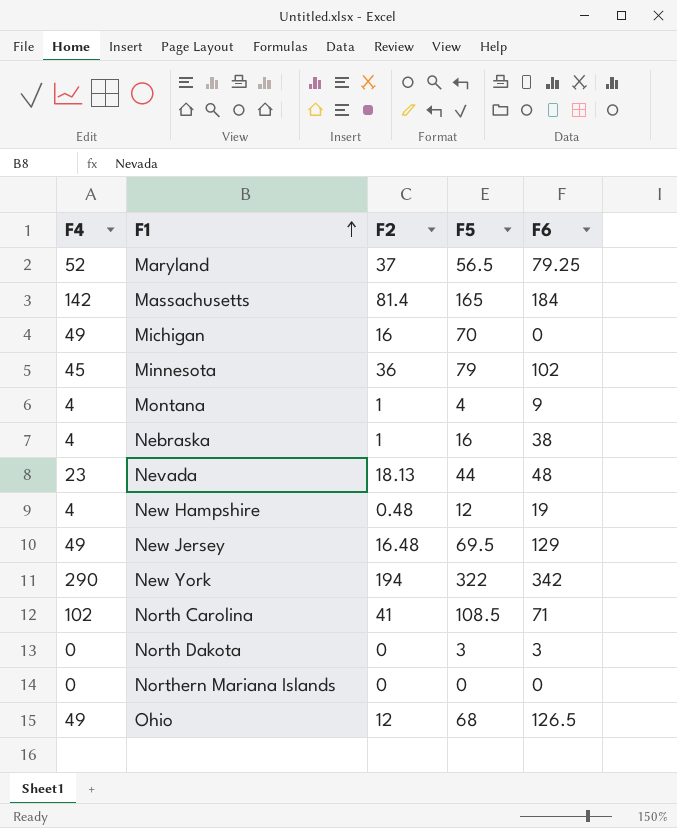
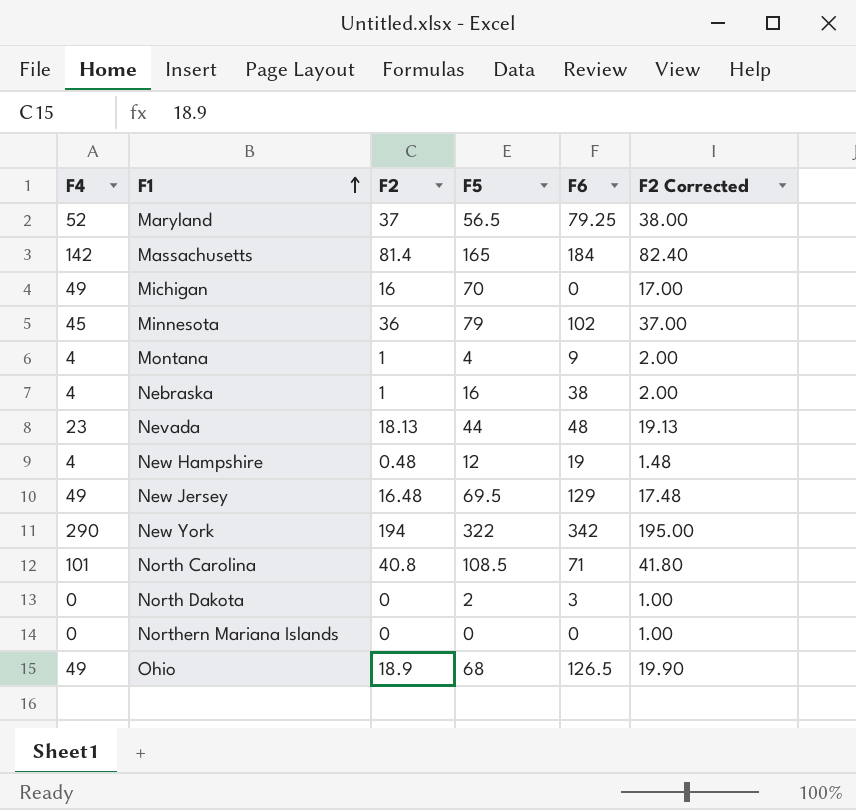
column F2 Corrected | formula: none -> [F2] + 1
North Carolina | F4: 102 -> 101
North Carolina | F2: 41 -> 40.8
North Dakota | F5: 3 -> 2
Ohio | F2: 12 -> 18.9

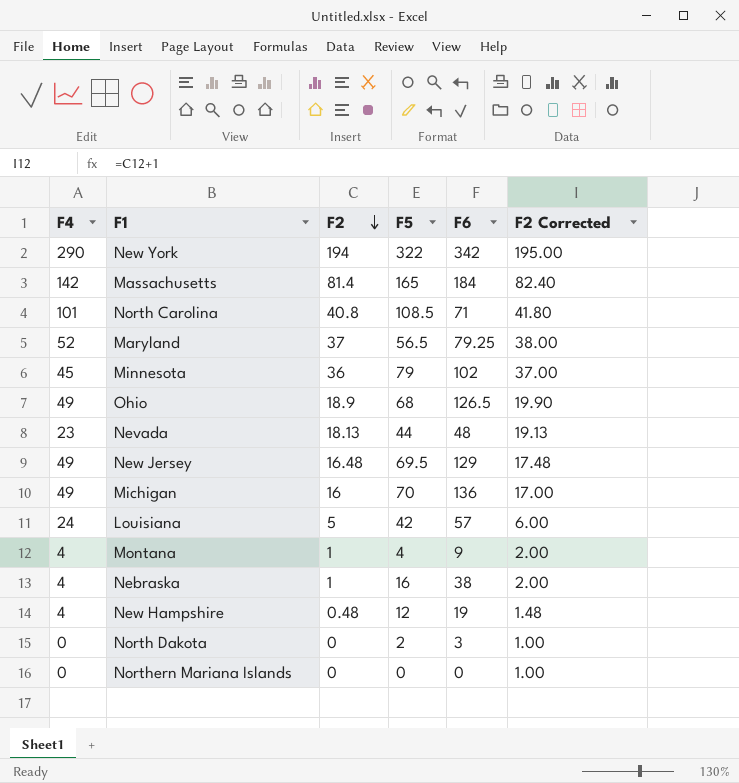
row order: F1 ascending -> F2 descending
Michigan | F6: 0 -> 136
row Louisiana: none -> 24 | 5 | 42 | 57 | 6.00

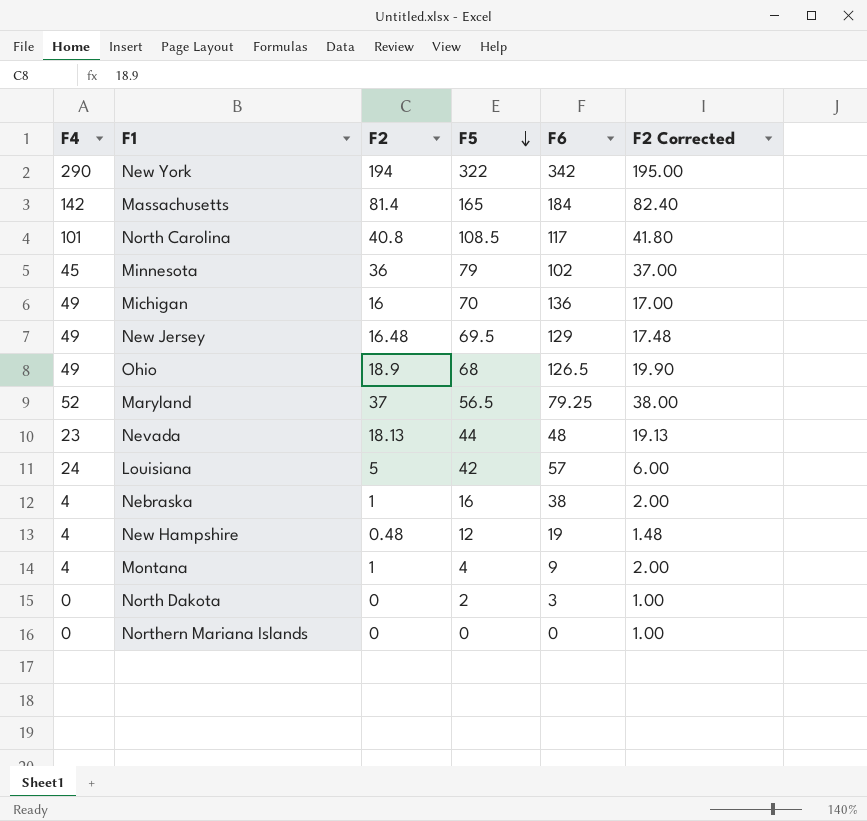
row order: F2 descending -> F5 descending
North Carolina | F6: 71 -> 117

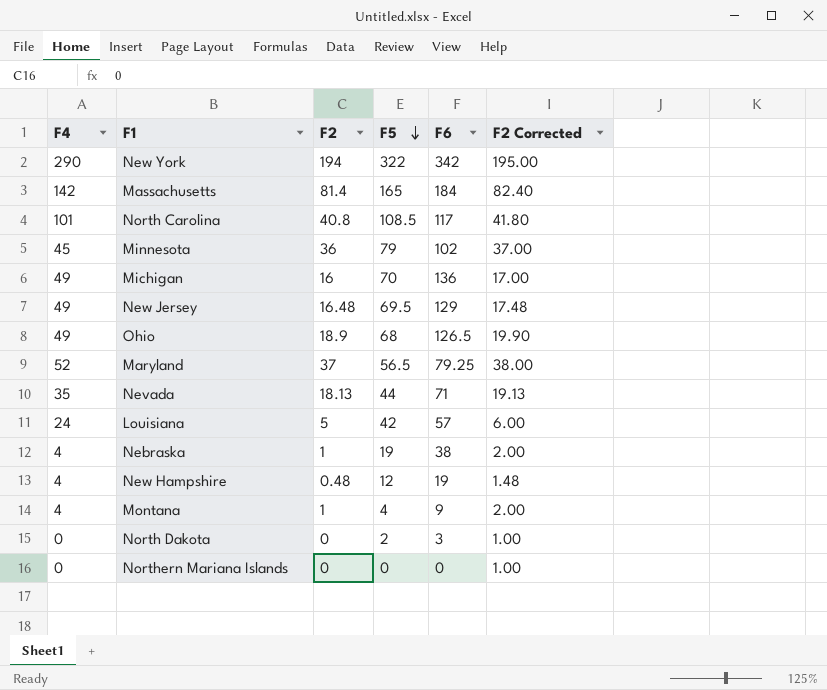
Nevada | F4: 23 -> 35
Nevada | F6: 48 -> 71
Nebraska | F5: 16 -> 19

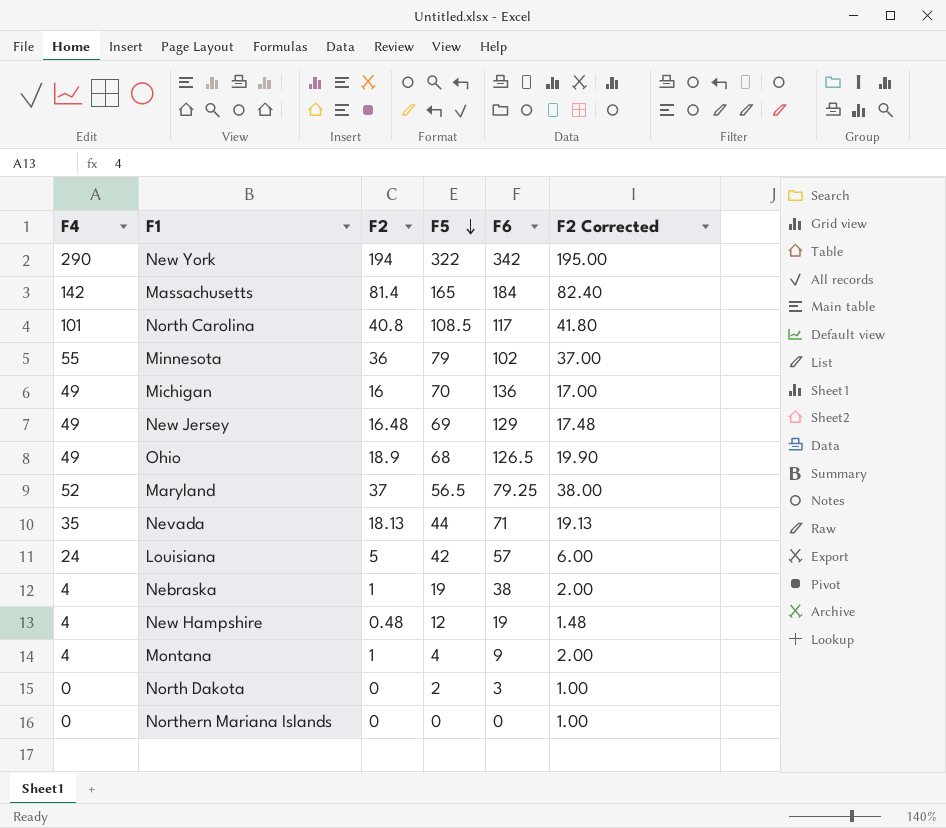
Minnesota | F4: 45 -> 55
New Jersey | F5: 69.5 -> 69

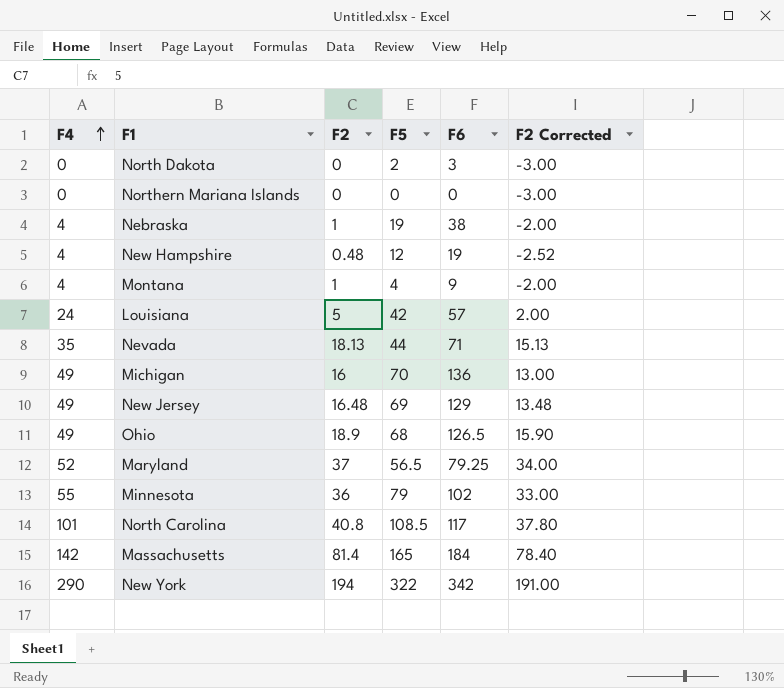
row order: F5 descending -> F4 ascending
column F2 Corrected | formula: [F2] + 1 -> [F2] - 3

